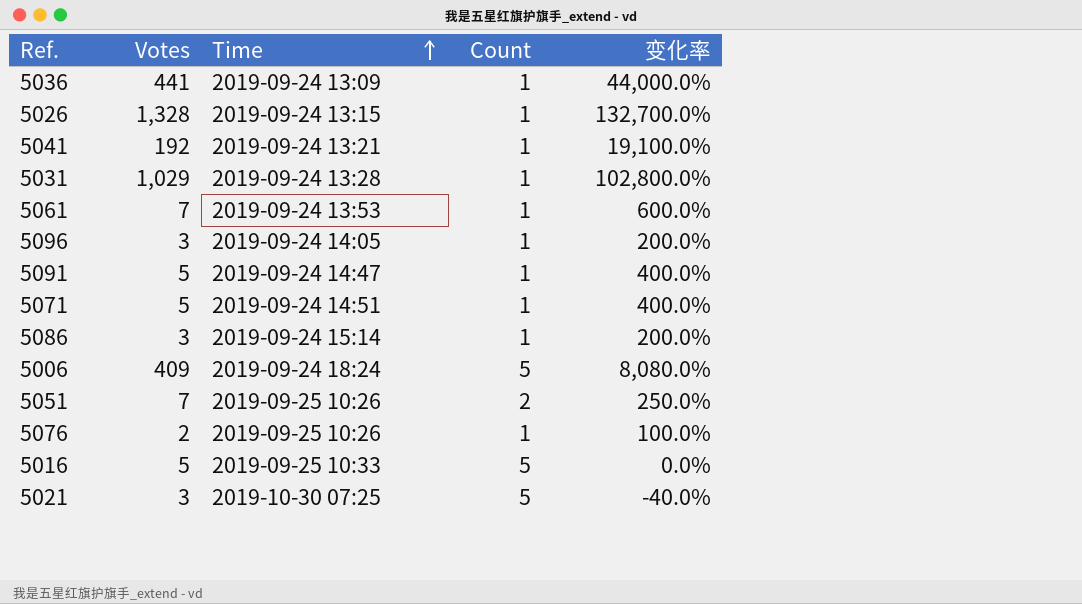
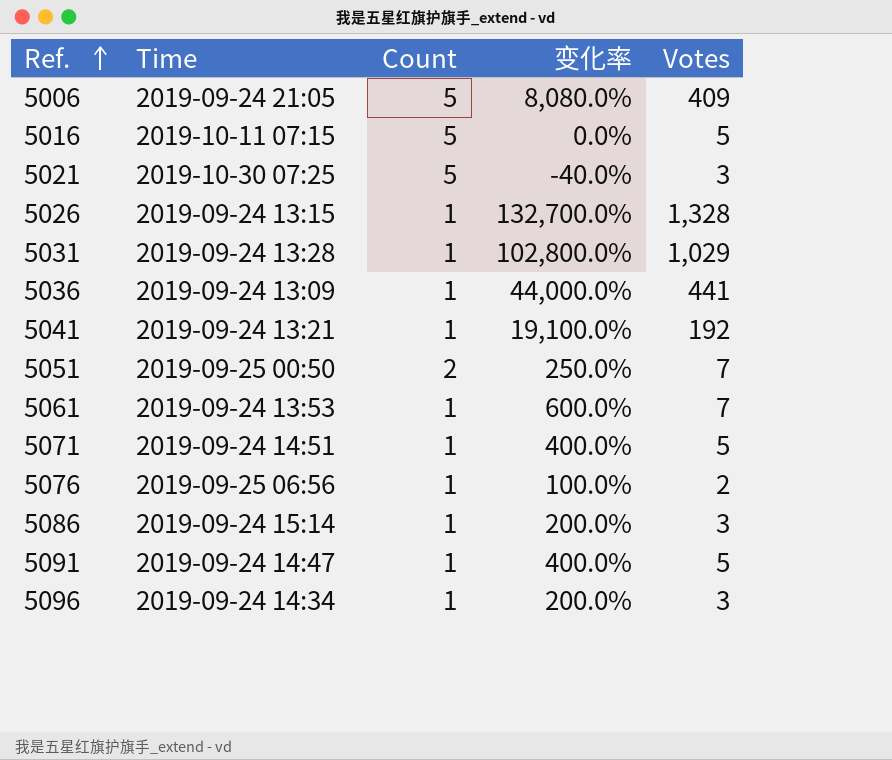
row order: Time ascending -> Ref. ascending
column Votes | position: 2 -> 5
5006 | Time: 2019-09-24 18:24 -> 2019-09-24 21:05
5016 | Time: 2019-09-25 10:33 -> 2019-10-11 07:15
5051 | Time: 2019-09-25 10:26 -> 2019-09-25 00:50
5076 | Time: 2019-09-25 10:26 -> 2019-09-25 06:56
5096 | Time: 2019-09-24 14:05 -> 2019-09-24 14:34

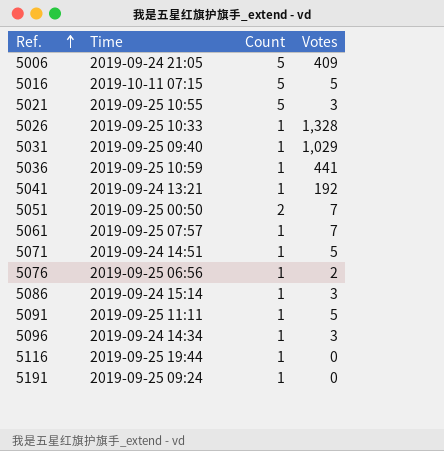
column 变化率 | formula: ([Votes] - [Count]) / [Count] -> none
5021 | Time: 2019-10-30 07:25 -> 2019-09-25 10:55
5026 | Time: 2019-09-24 13:15 -> 2019-09-25 10:33
5031 | Time: 2019-09-24 13:28 -> 2019-09-25 09:40
5036 | Time: 2019-09-24 13:09 -> 2019-09-25 10:59
5061 | Time: 2019-09-24 13:53 -> 2019-09-25 07:57
5091 | Time: 2019-09-24 14:47 -> 2019-09-25 11:11
row 5116: none -> 2019-09-25 19:44 | 1 | 0
row 5191: none -> 2019-09-25 09:24 | 1 | 0

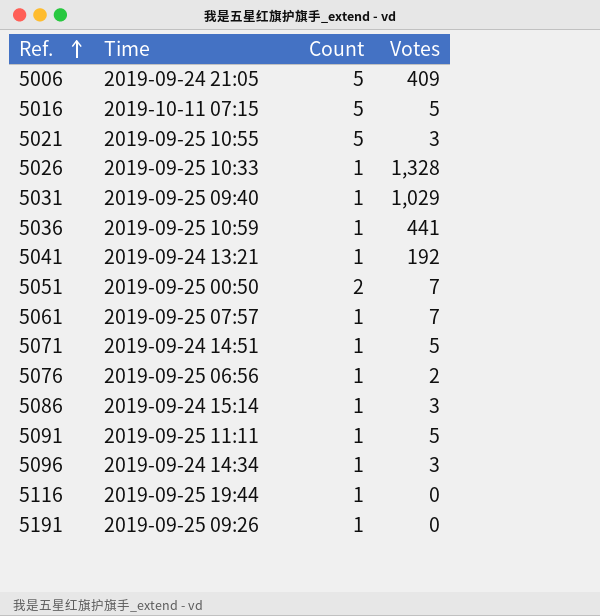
5191 | Time: 2019-09-25 09:24 -> 2019-09-25 09:26

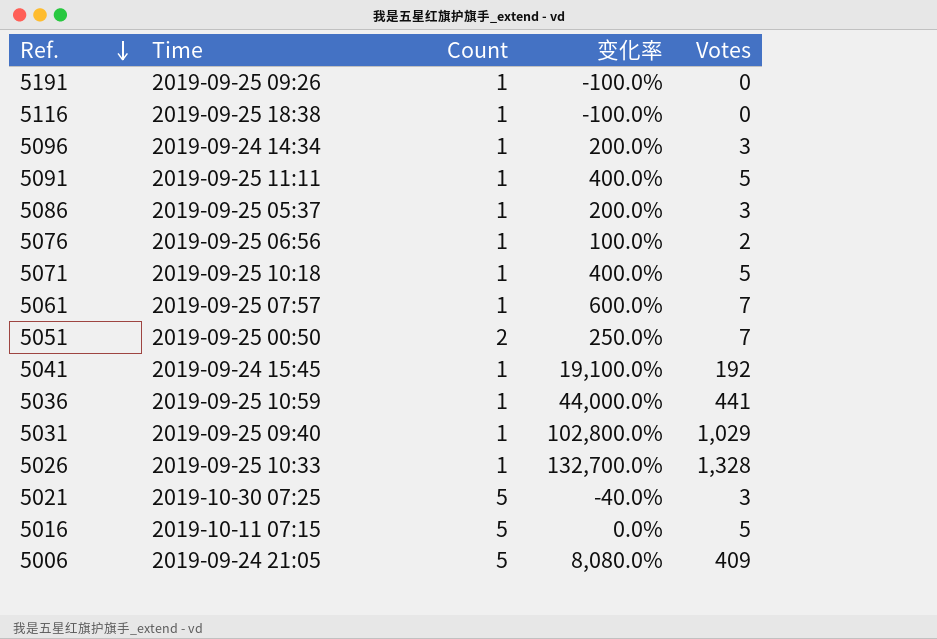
row order: Ref. ascending -> Ref. descending
column 变化率 | formula: none -> ([Votes] - [Count]) / [Count]
5116 | Time: 2019-09-25 19:44 -> 2019-09-25 18:38
5086 | Time: 2019-09-24 15:14 -> 2019-09-25 05:37
5071 | Time: 2019-09-24 14:51 -> 2019-09-25 10:18
5041 | Time: 2019-09-24 13:21 -> 2019-09-24 15:45
5021 | Time: 2019-09-25 10:55 -> 2019-10-30 07:25

